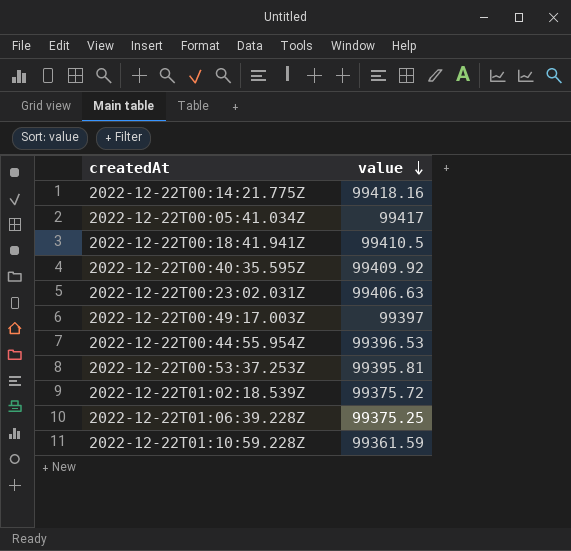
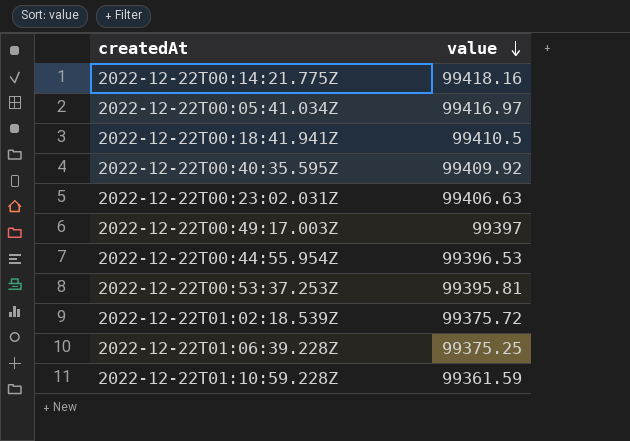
2022-12-22T00:05:41.034Z | value: 99417 -> 99416.97

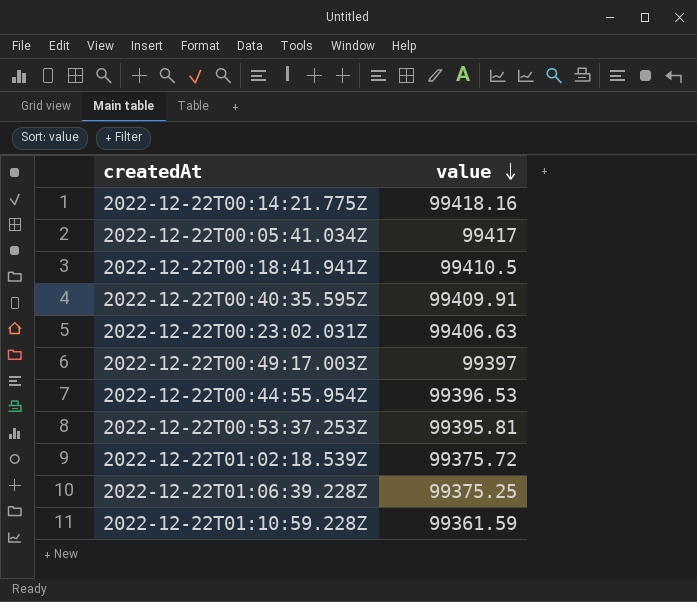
2022-12-22T00:05:41.034Z | value: 99416.97 -> 99417
2022-12-22T00:40:35.595Z | value: 99409.92 -> 99409.91

